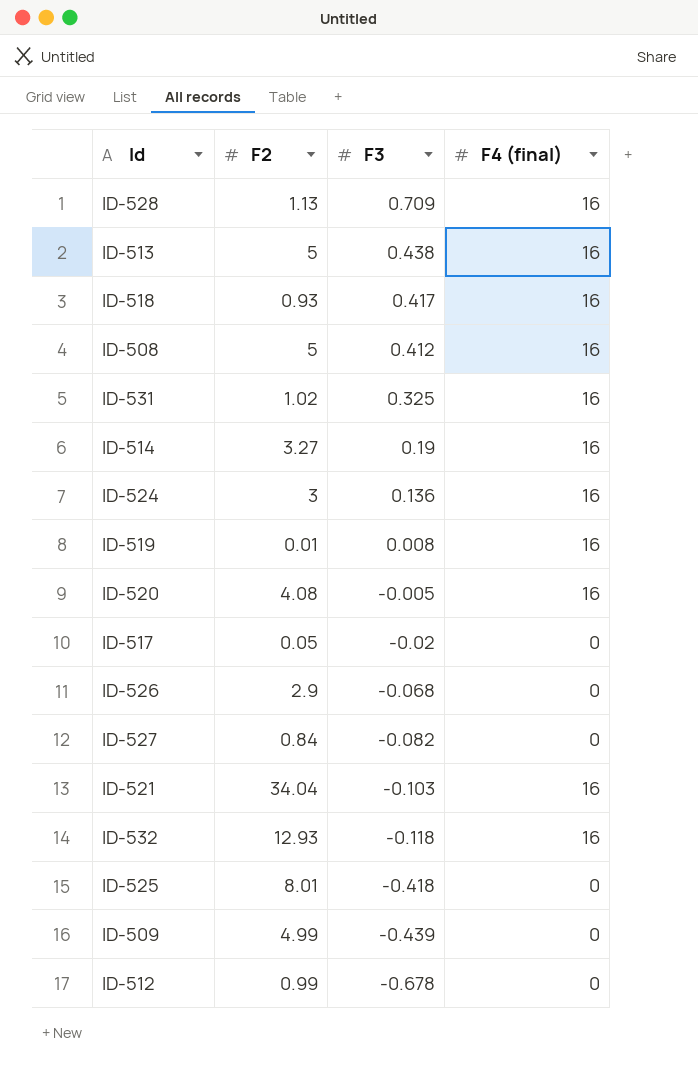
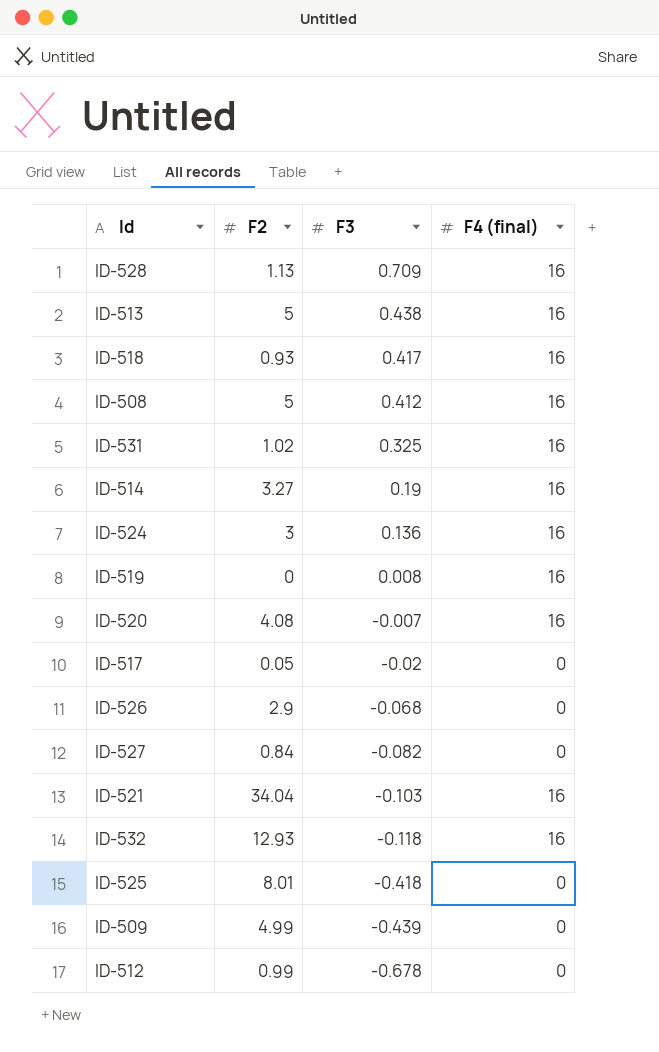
ID-519 | F2: 0.01 -> 0
ID-520 | F3: -0.005 -> -0.007

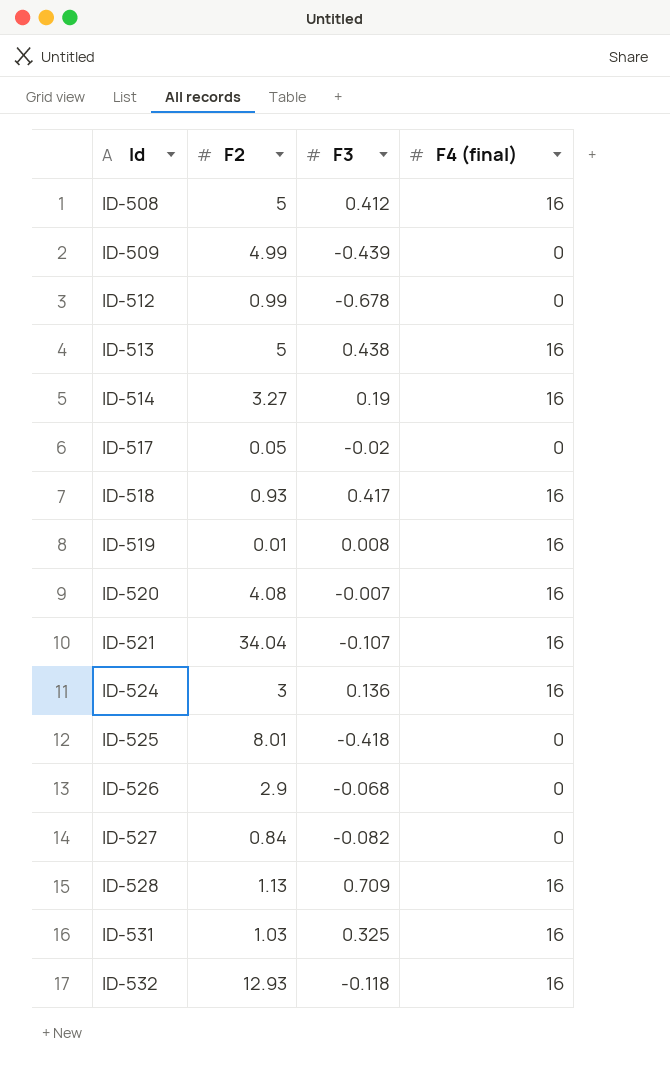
row order: F3 descending -> Id ascending
ID-519 | F2: 0 -> 0.01
ID-521 | F3: -0.103 -> -0.107
ID-531 | F2: 1.02 -> 1.03

